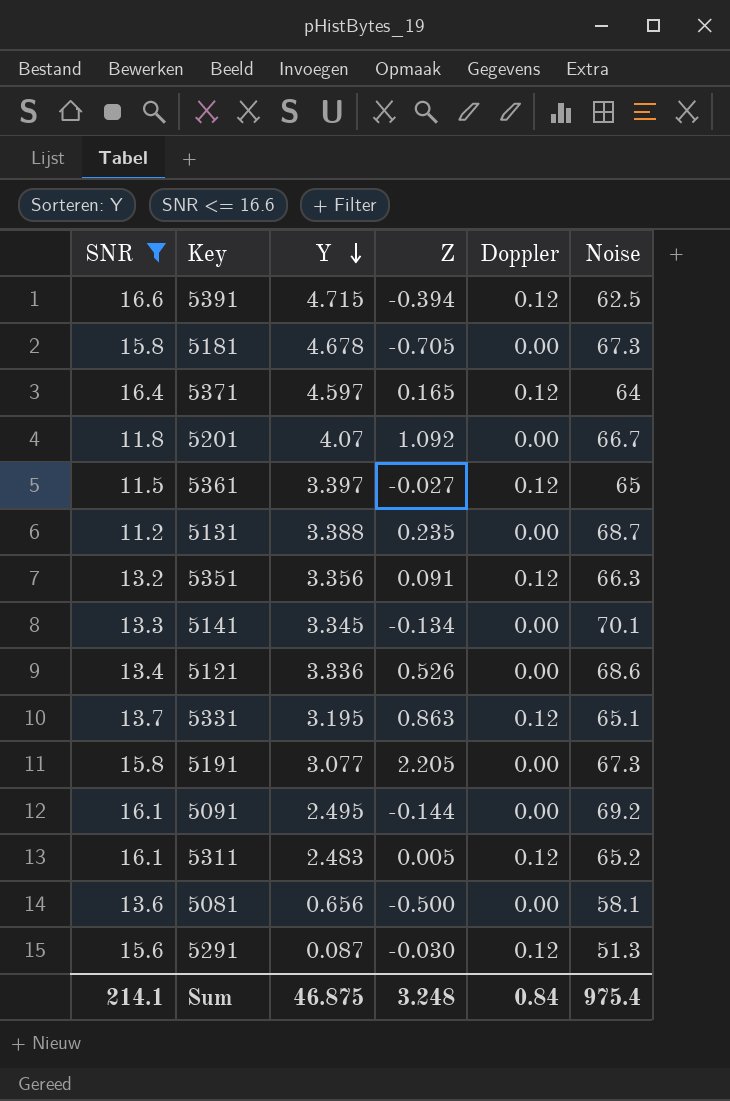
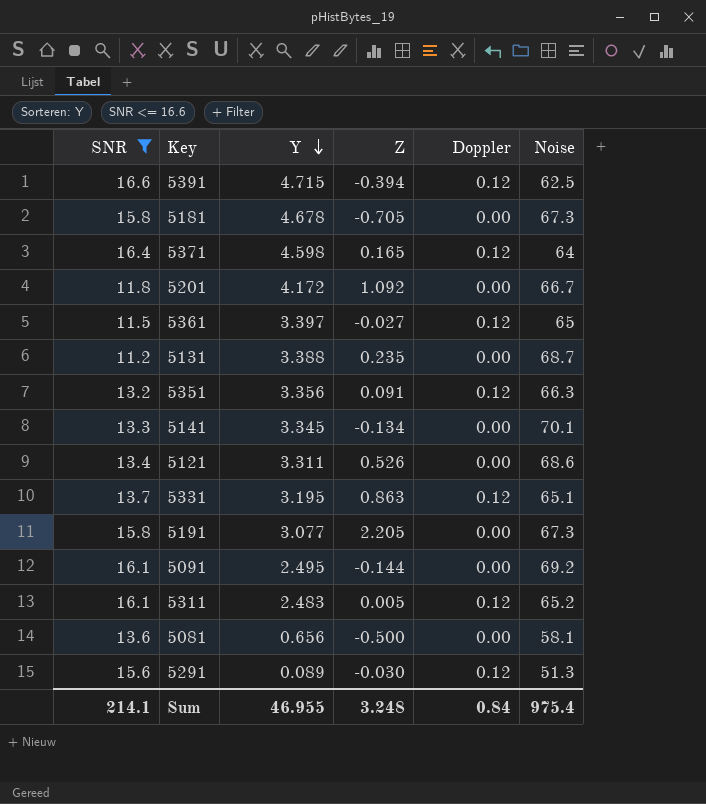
5371 | Y: 4.597 -> 4.598
5201 | Y: 4.07 -> 4.172
5121 | Y: 3.336 -> 3.311
5291 | Y: 0.087 -> 0.089
Sum | Y: 46.875 -> 46.955

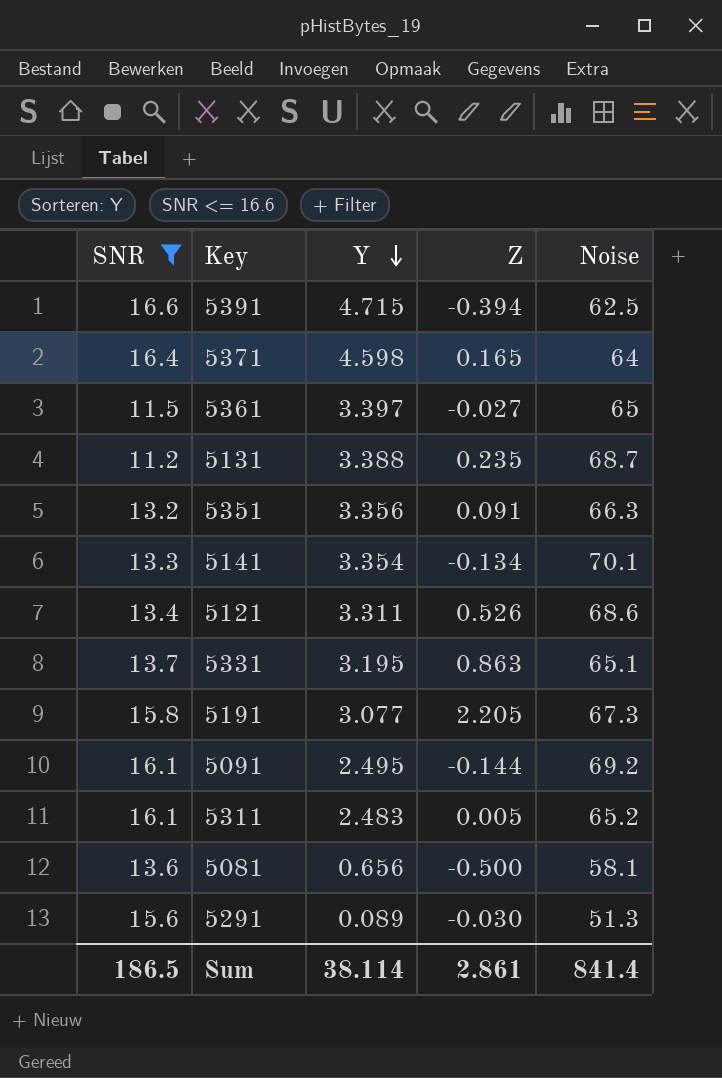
column Doppler | position: 5 -> none
row 5181: 15.8 | 4.678 | -0.705 | 0.00 | 67.3 -> none
row 5201: 11.8 | 4.172 | 1.092 | 0.00 | 66.7 -> none
5141 | Y: 3.345 -> 3.354
Sum | SNR: 214.1 -> 186.5
Sum | Y: 46.955 -> 38.114
Sum | Z: 3.248 -> 2.861
Sum | Noise: 975.4 -> 841.4

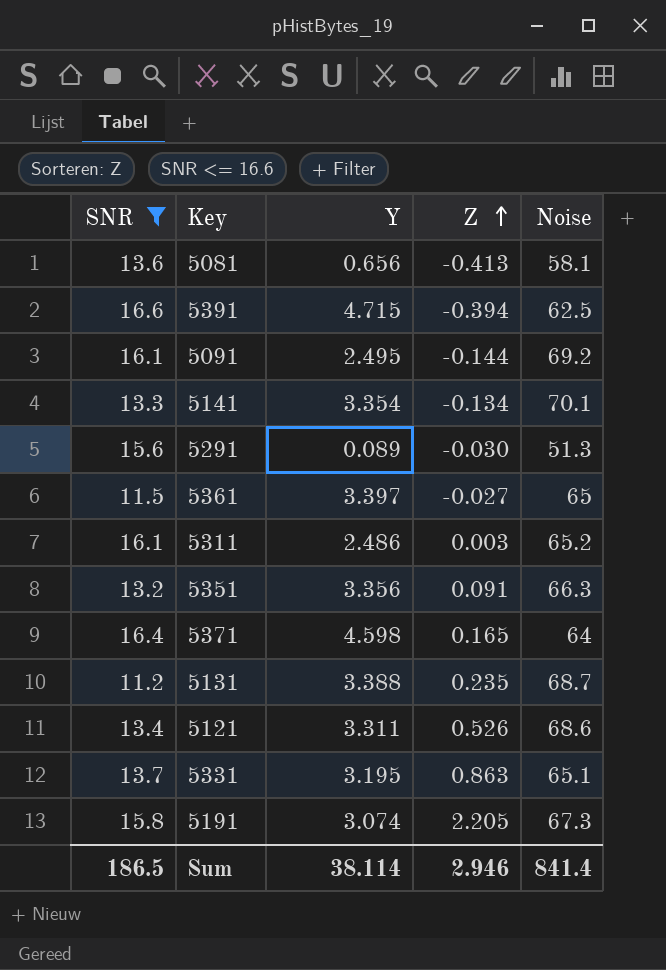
row order: Y descending -> Z ascending
5081 | Z: -0.500 -> -0.413
5311 | Y: 2.483 -> 2.486
5311 | Z: 0.005 -> 0.003
5191 | Y: 3.077 -> 3.074
Sum | Z: 2.861 -> 2.946

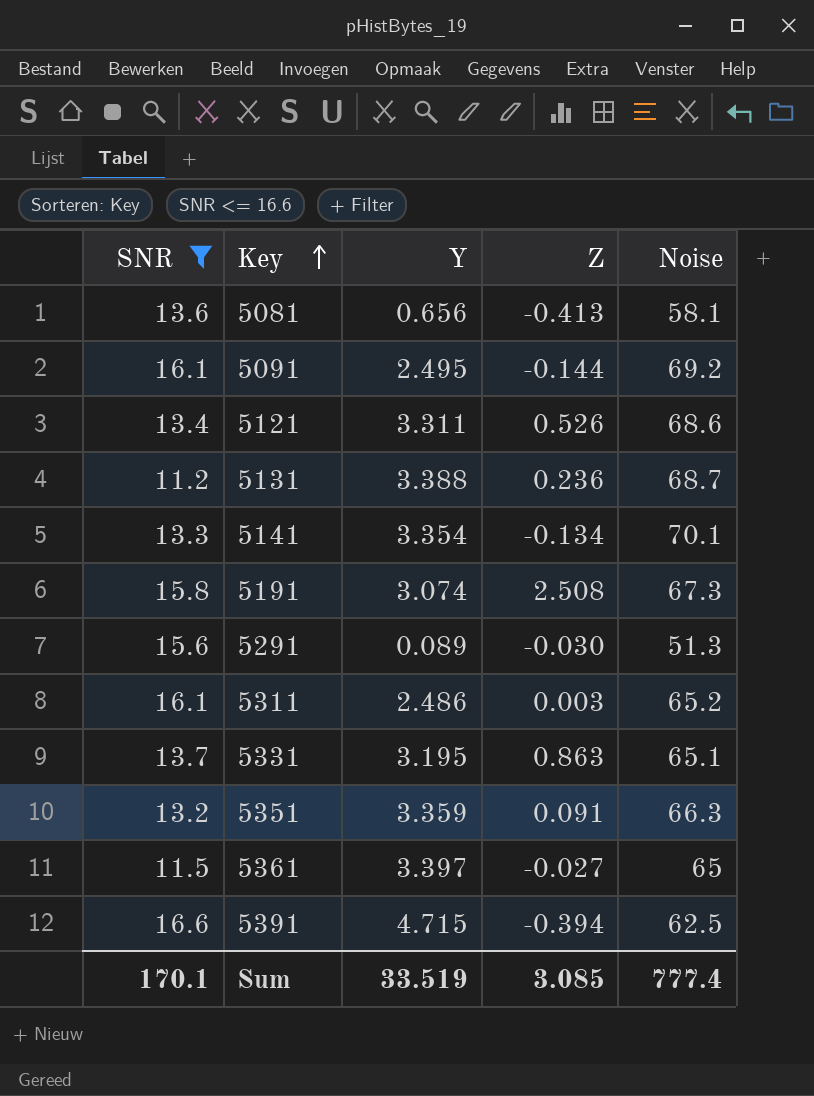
row order: Z ascending -> Key ascending
row 5371: 16.4 | 4.598 | 0.165 | 64 -> none
5131 | Z: 0.235 -> 0.236
5191 | Z: 2.205 -> 2.508
5351 | Y: 3.356 -> 3.359
Sum | SNR: 186.5 -> 170.1
Sum | Y: 38.114 -> 33.519
Sum | Z: 2.946 -> 3.085
Sum | Noise: 841.4 -> 777.4

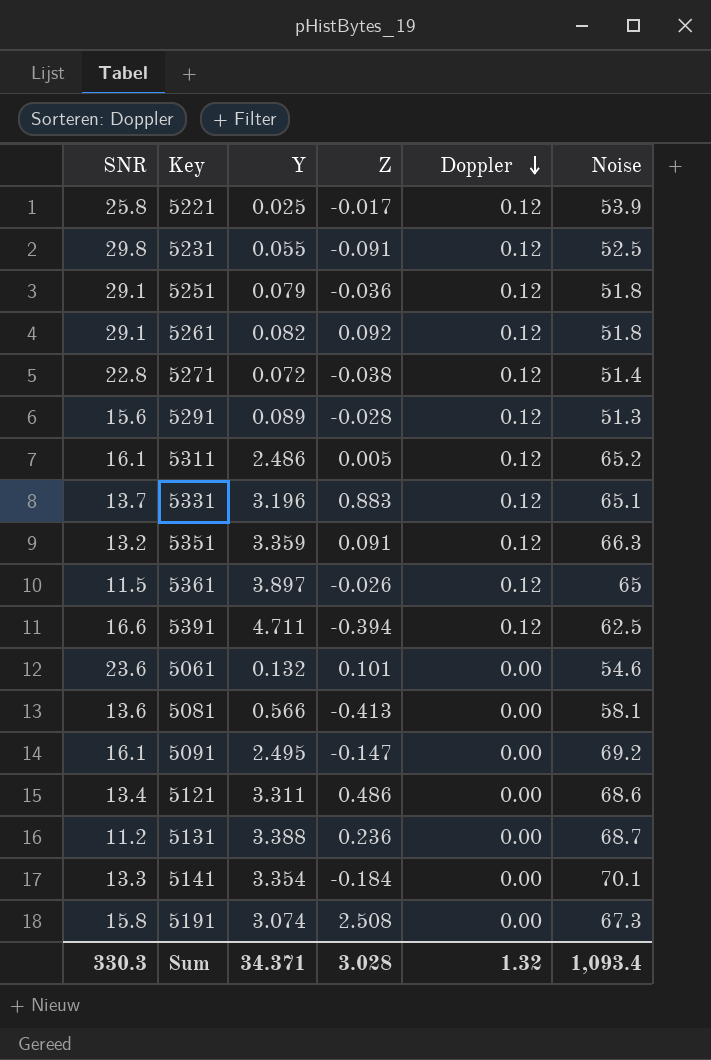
filter: SNR <= 16.6 -> none
row order: Key ascending -> Doppler descending
column Doppler | position: none -> 5
5291 | Z: -0.030 -> -0.028
5311 | Z: 0.003 -> 0.005
5331 | Y: 3.195 -> 3.196
5331 | Z: 0.863 -> 0.883
5361 | Y: 3.397 -> 3.897
5361 | Z: -0.027 -> -0.026
5391 | Y: 4.715 -> 4.711
5081 | Y: 0.656 -> 0.566
5091 | Z: -0.144 -> -0.147
5121 | Z: 0.526 -> 0.486
5141 | Z: -0.134 -> -0.184
Sum | SNR: 170.1 -> 330.3
Sum | Y: 33.519 -> 34.371
Sum | Z: 3.085 -> 3.028
Sum | Noise: 777.4 -> 1,093.4

